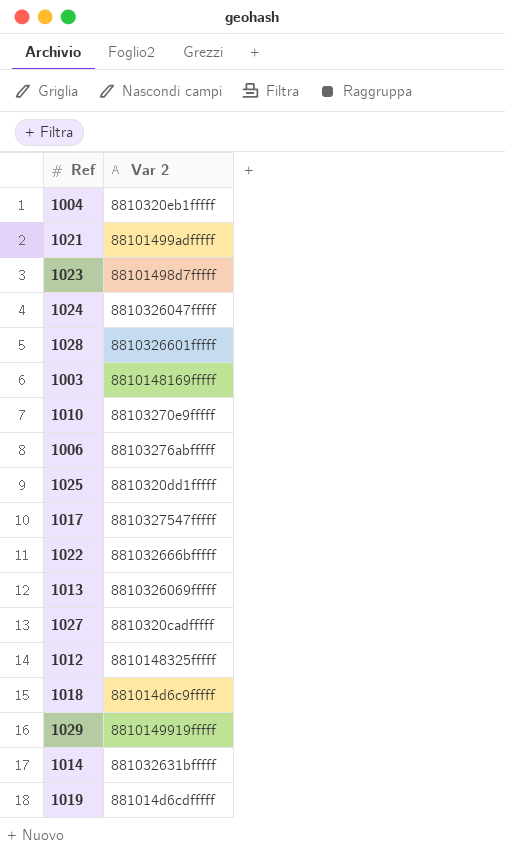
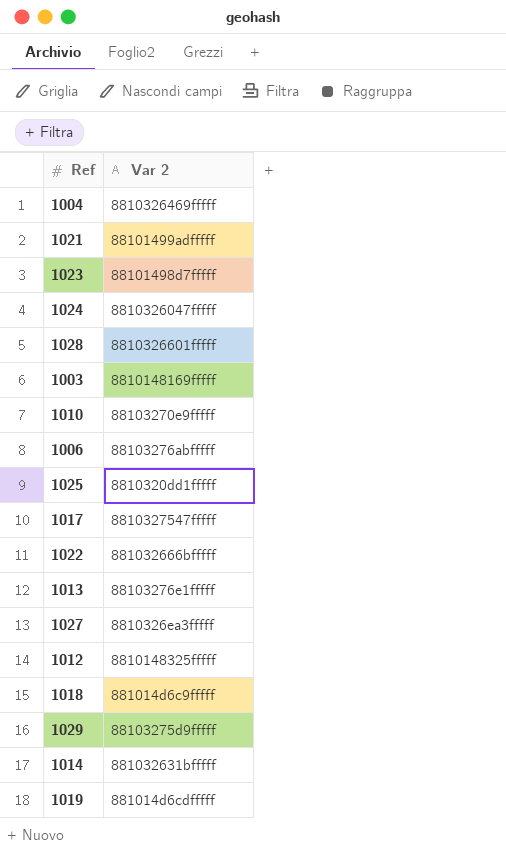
1004 | Var 2: 8810320eb1fffff -> 8810326469fffff
1013 | Var 2: 8810326069fffff -> 88103276e1fffff
1027 | Var 2: 8810320cadfffff -> 8810326ea3fffff
1029 | Var 2: 8810149919fffff -> 88103275d9fffff

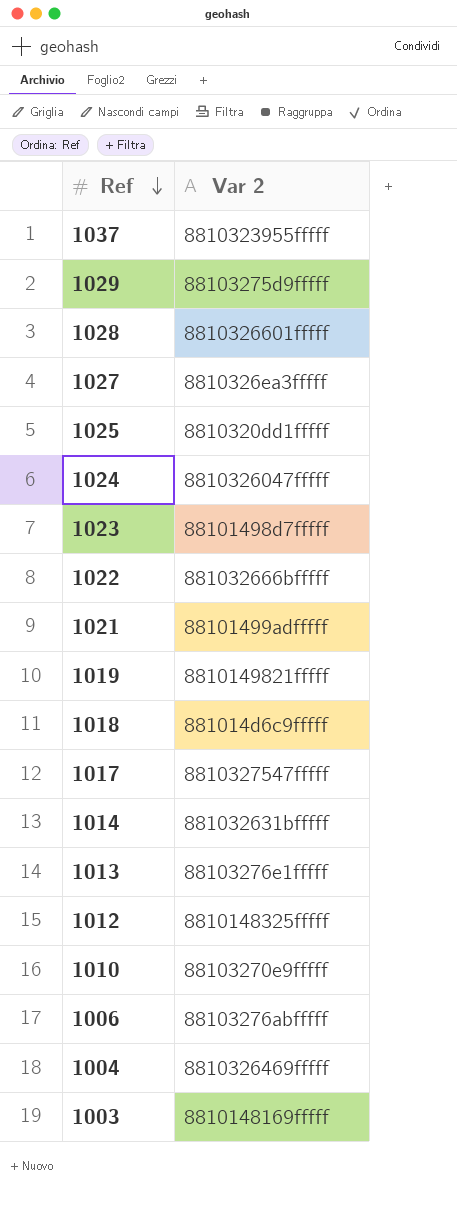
row order: none -> Ref descending
row 1037: none -> 8810323955fffff
1019 | Var 2: 881014d6cdfffff -> 8810149821fffff

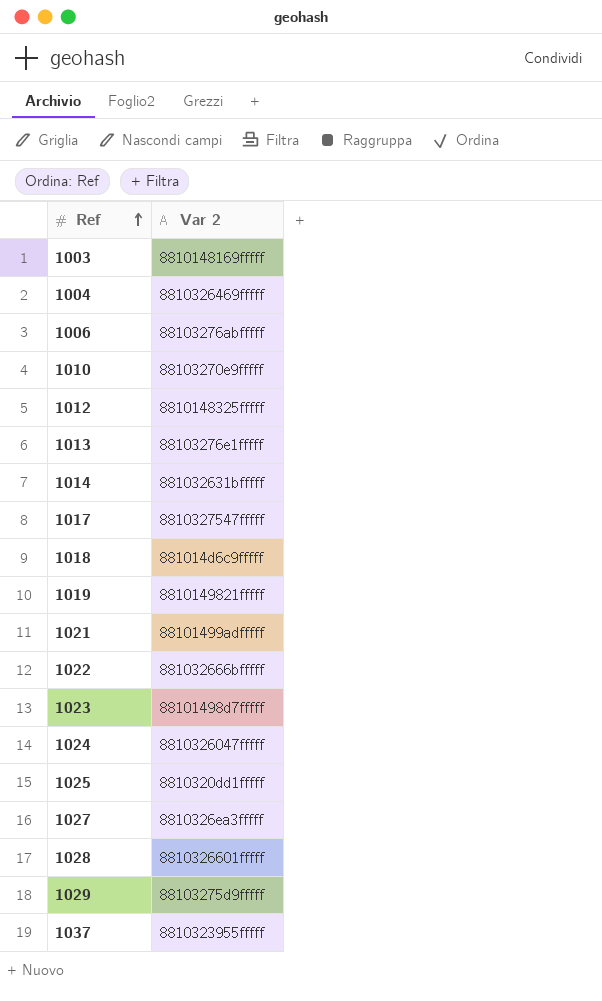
row order: Ref descending -> Ref ascending

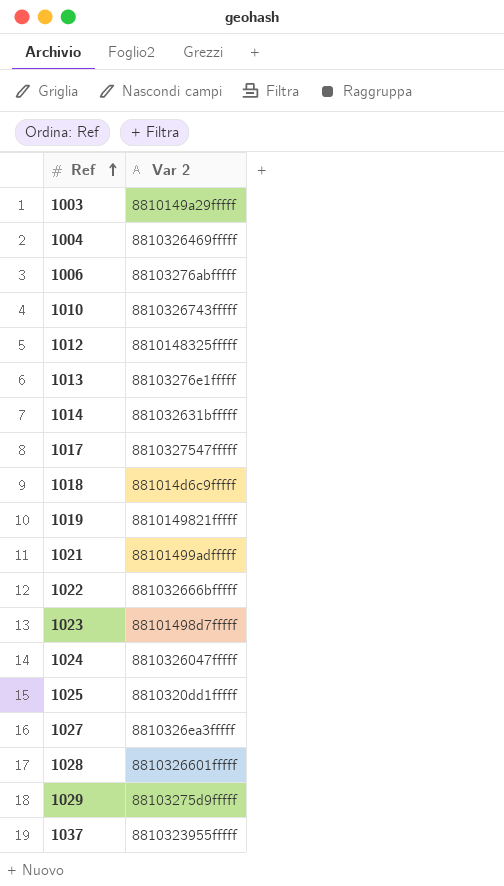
1003 | Var 2: 8810148169fffff -> 8810149a29fffff
1010 | Var 2: 88103270e9fffff -> 8810326743fffff

